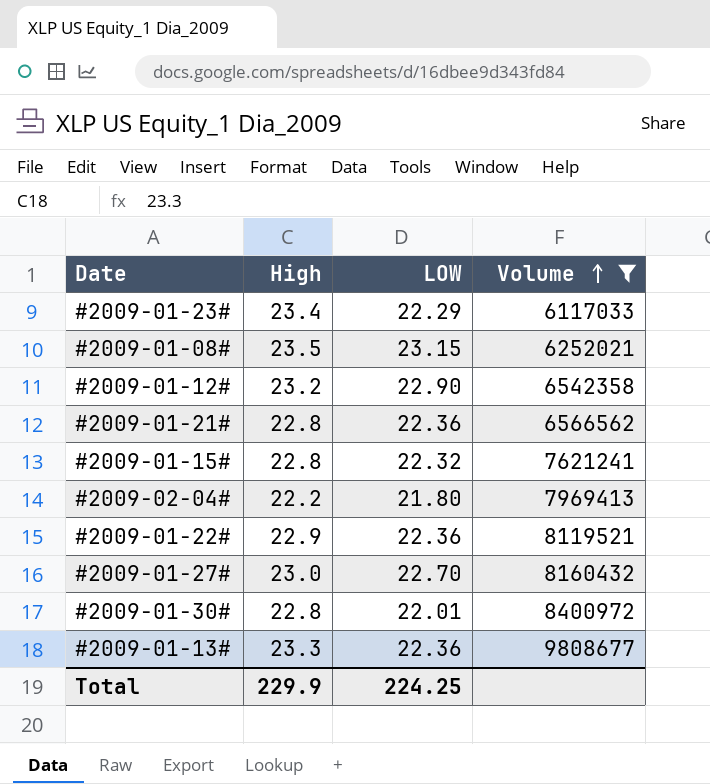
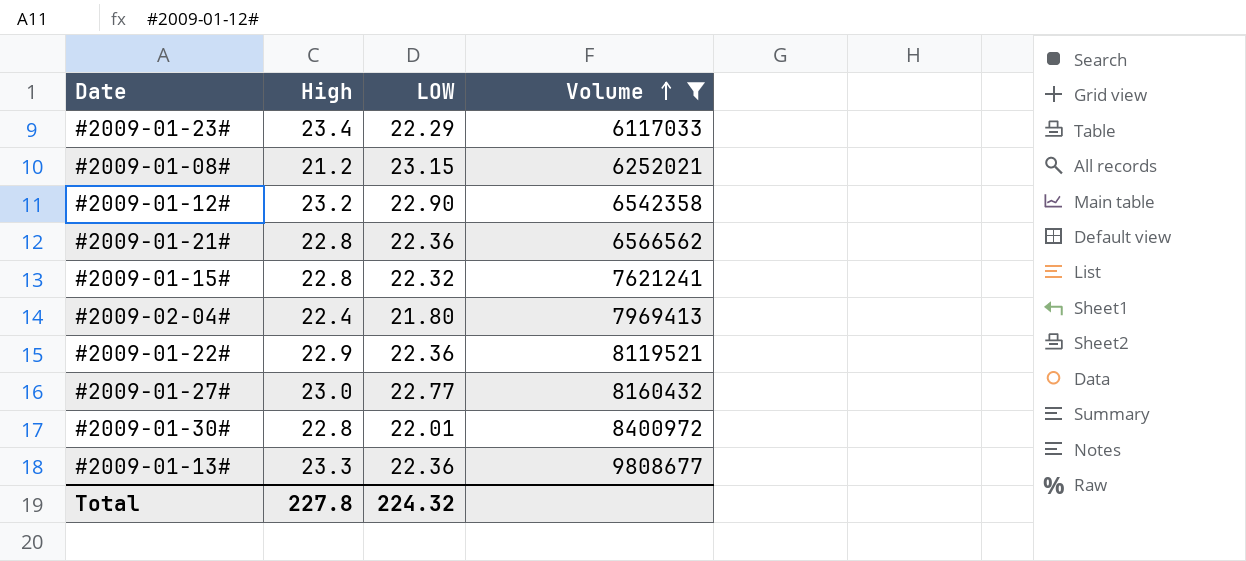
#2009-01-08# | High: 23.5 -> 21.2
#2009-02-04# | High: 22.2 -> 22.4
#2009-01-27# | LOW: 22.70 -> 22.77
Total | High: 229.9 -> 227.8
Total | LOW: 224.25 -> 224.32

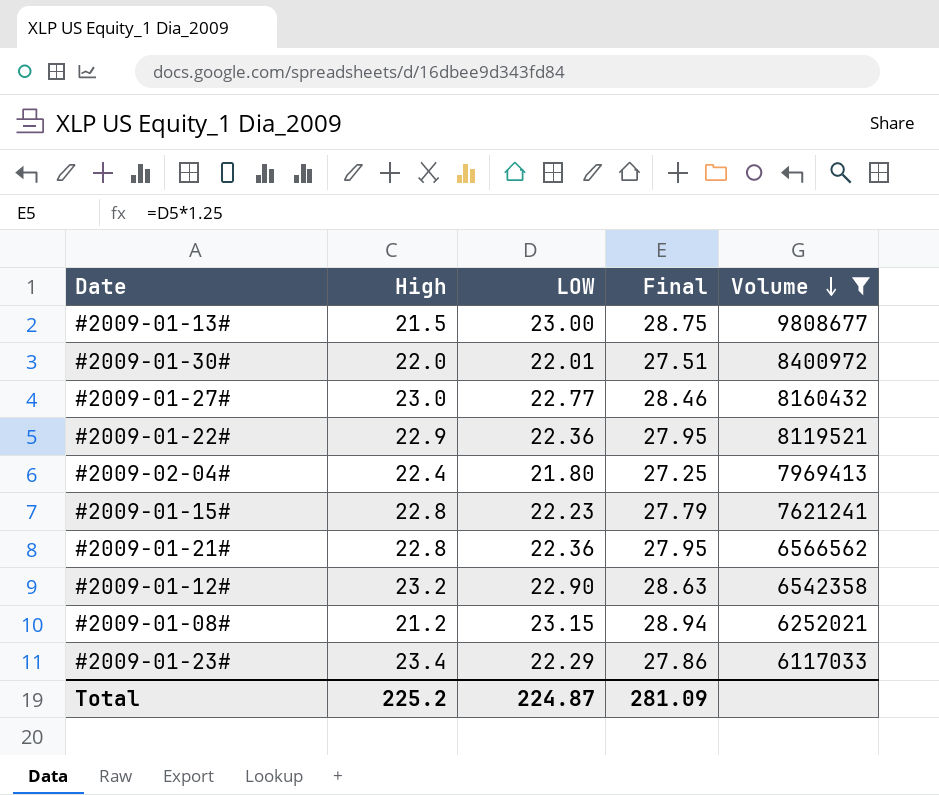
row order: Volume ascending -> Volume descending
column Final | formula: none -> [LOW] * 1.25
#2009-01-13# | High: 23.3 -> 21.5
#2009-01-13# | LOW: 22.36 -> 23.00
#2009-01-30# | High: 22.8 -> 22.0
#2009-01-15# | LOW: 22.32 -> 22.23
Total | High: 227.8 -> 225.2
Total | LOW: 224.32 -> 224.87

